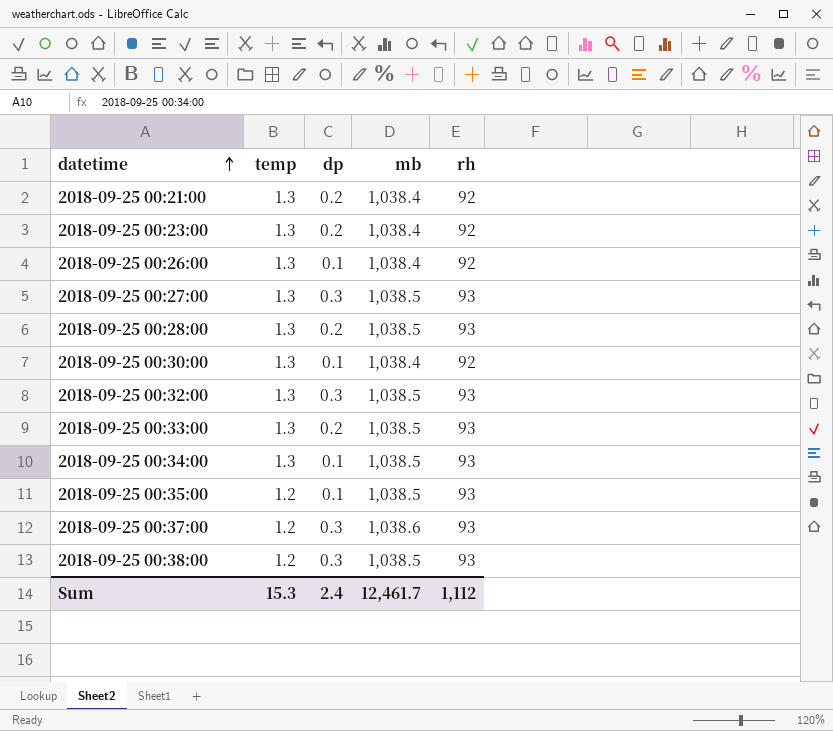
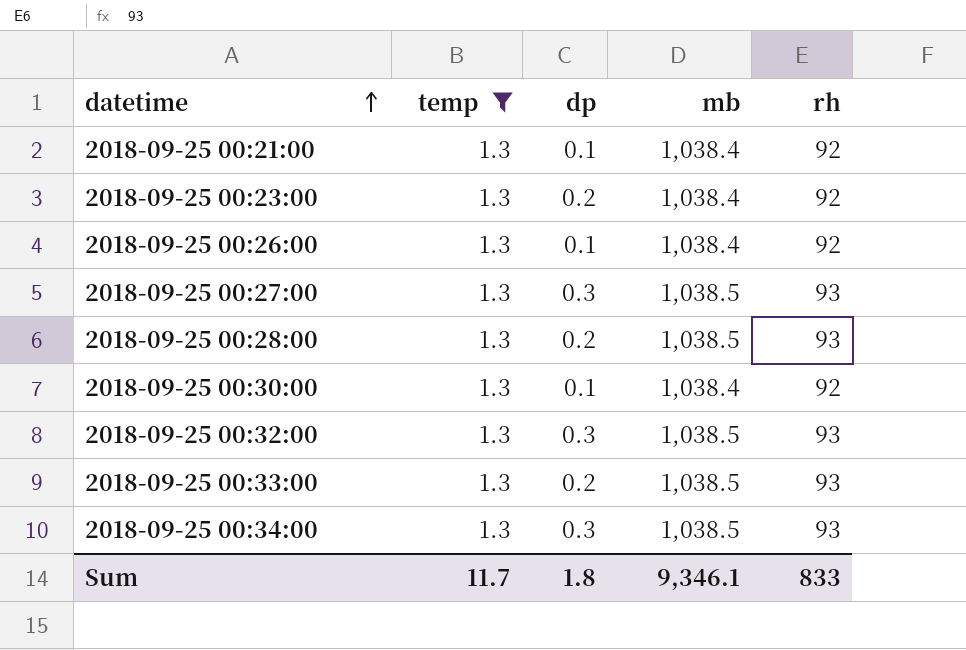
filter: none -> temp = 1.3
2018-09-25 00:21:00 | dp: 0.2 -> 0.1
2018-09-25 00:34:00 | dp: 0.1 -> 0.3
Sum | temp: 15.3 -> 11.7
Sum | dp: 2.4 -> 1.8
Sum | mb: 12,461.7 -> 9,346.1
Sum | rh: 1,112 -> 833

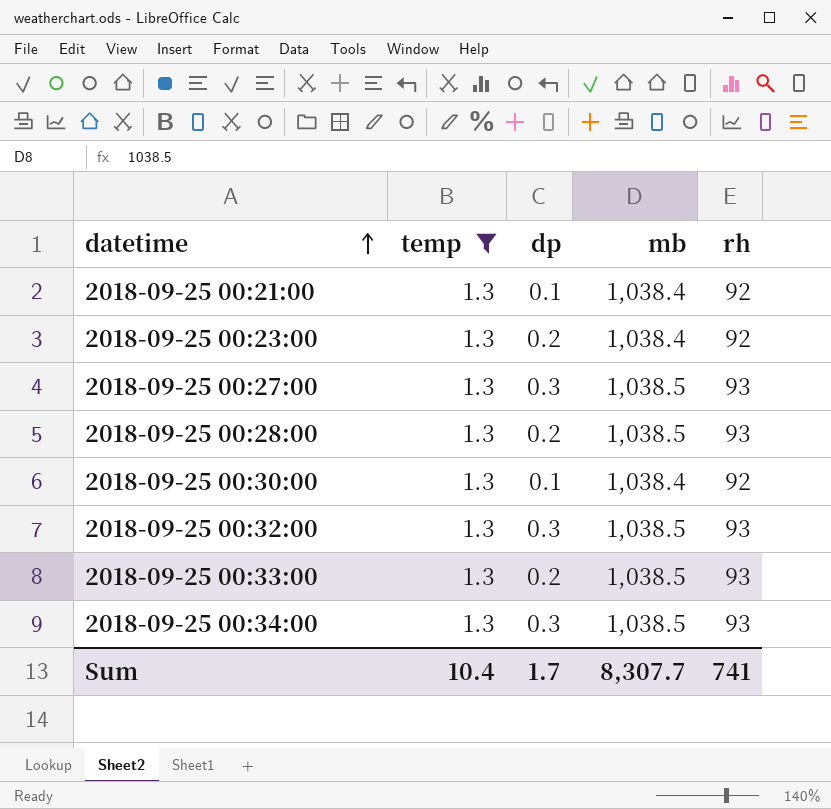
row 2018-09-25 00:26:00: 1.3 | 0.1 | 1,038.4 | 92 -> none
Sum | temp: 11.7 -> 10.4
Sum | dp: 1.8 -> 1.7
Sum | mb: 9,346.1 -> 8,307.7
Sum | rh: 833 -> 741

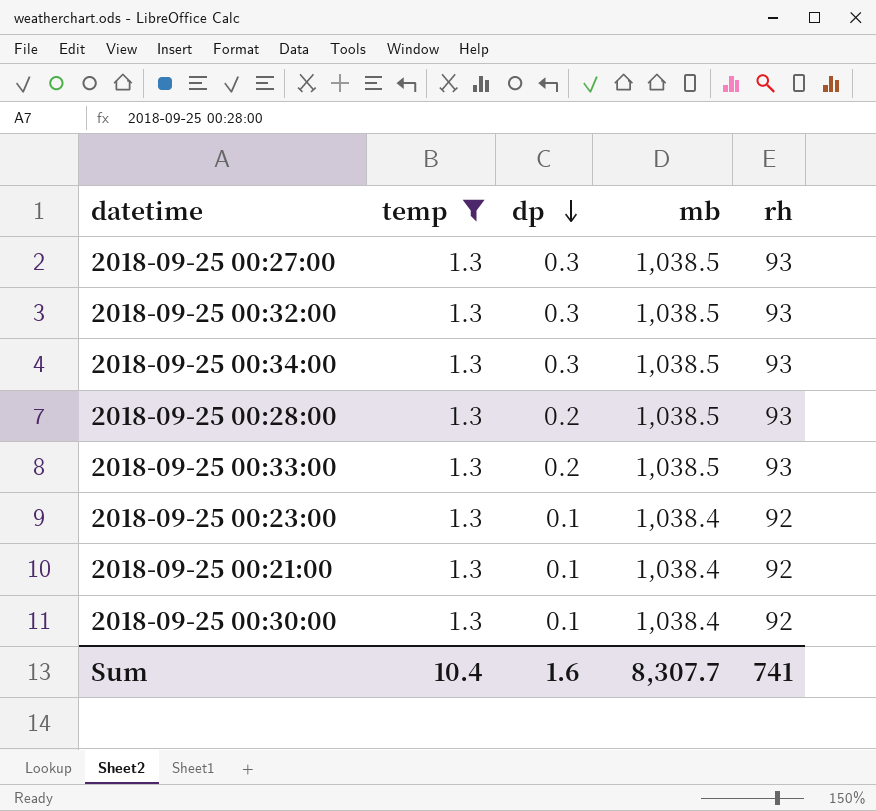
row order: datetime ascending -> dp descending
2018-09-25 00:23:00 | dp: 0.2 -> 0.1
Sum | dp: 1.7 -> 1.6

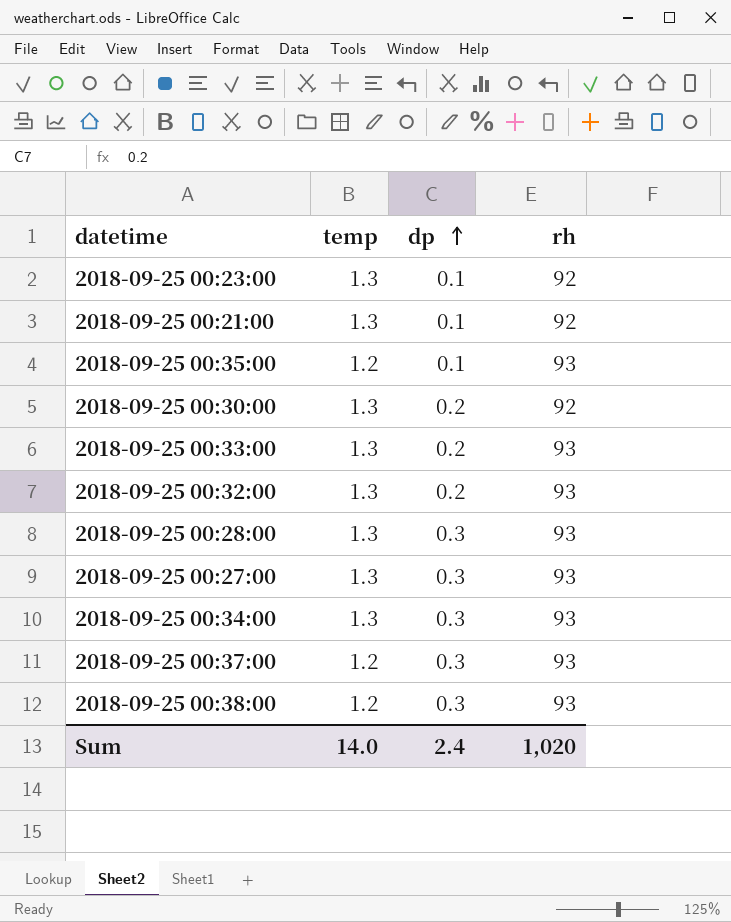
filter: temp = 1.3 -> none
row order: dp descending -> dp ascending
column mb | position: 4 -> none
2018-09-25 00:30:00 | dp: 0.1 -> 0.2
2018-09-25 00:32:00 | dp: 0.3 -> 0.2
2018-09-25 00:28:00 | dp: 0.2 -> 0.3
Sum | temp: 10.4 -> 14.0
Sum | dp: 1.6 -> 2.4
Sum | rh: 741 -> 1,020

